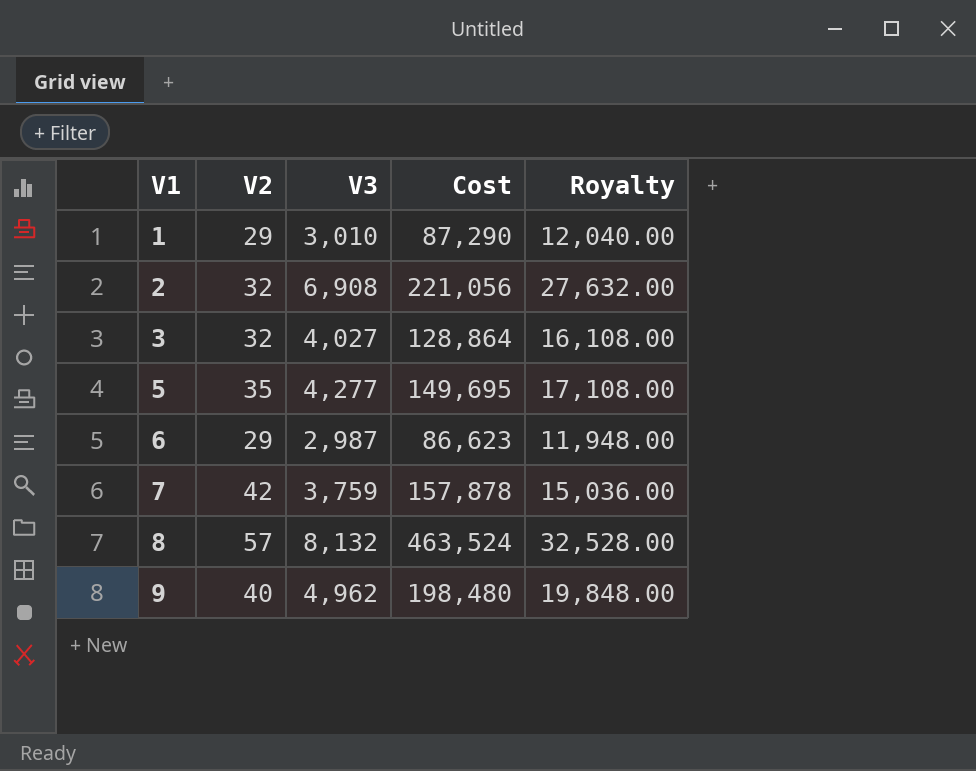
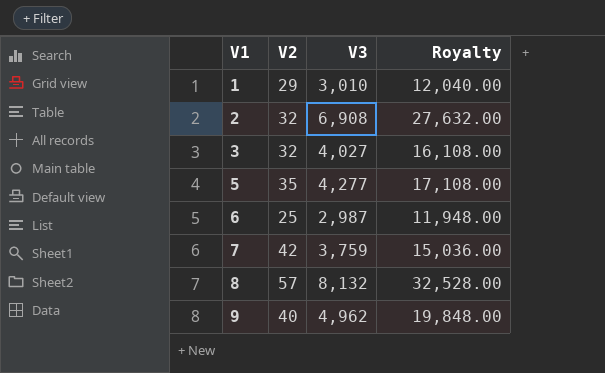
column Cost | formula: [V2] * [V3] -> none
6 | V2: 29 -> 25

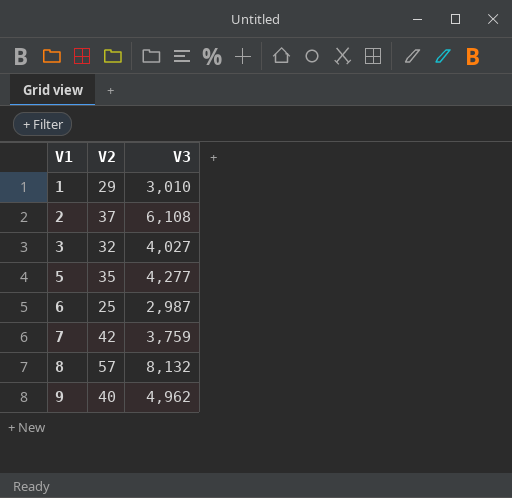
column Royalty | formula: [V3] * 4 -> none
2 | V2: 32 -> 37
2 | V3: 6,908 -> 6,108

